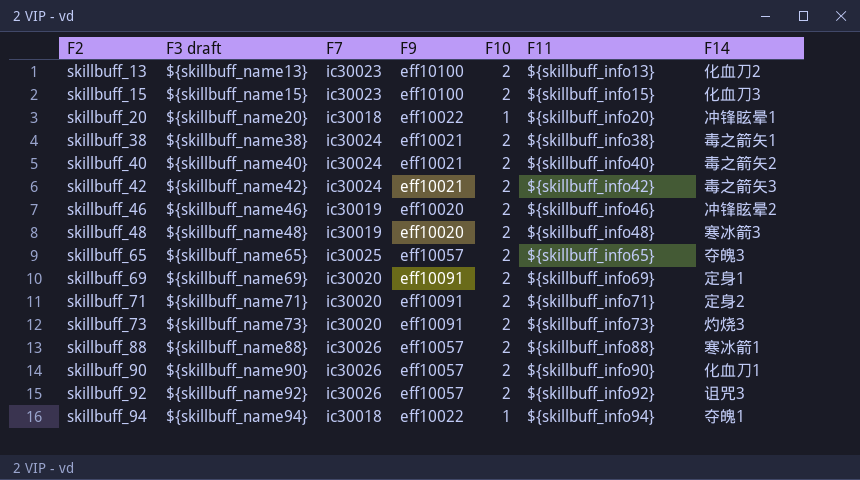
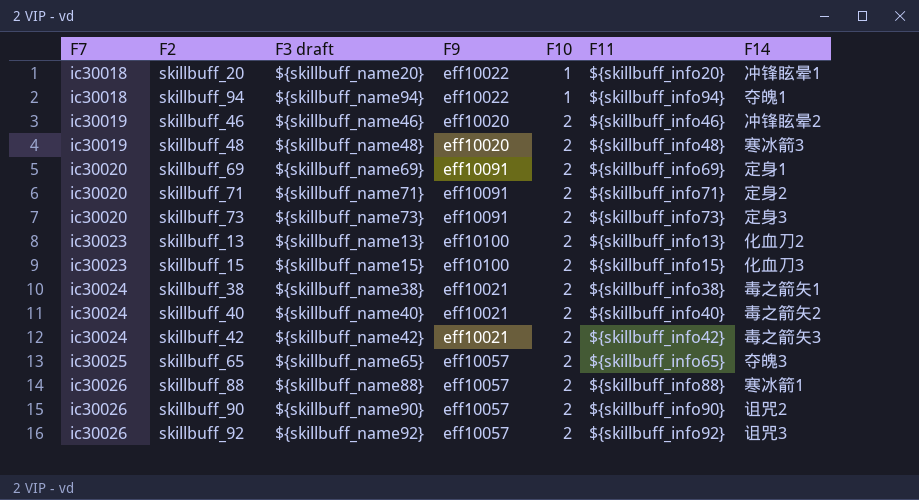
row order: F2 ascending -> F7 ascending
column F7 | position: 3 -> 1
skillbuff_73 | F14: 灼烧3 -> 定身3
skillbuff_90 | F14: 化血刀1 -> 诅咒2

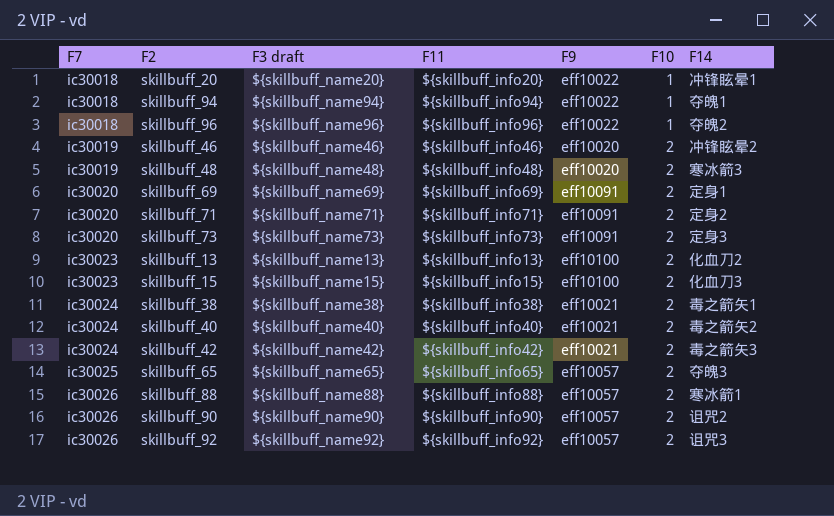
column F11 | position: 6 -> 4
row skillbuff_96: none -> ic30018 | ${skillbuff_name96} | ${skillbuff_info96} | eff10022 | 1 | 夺魄2

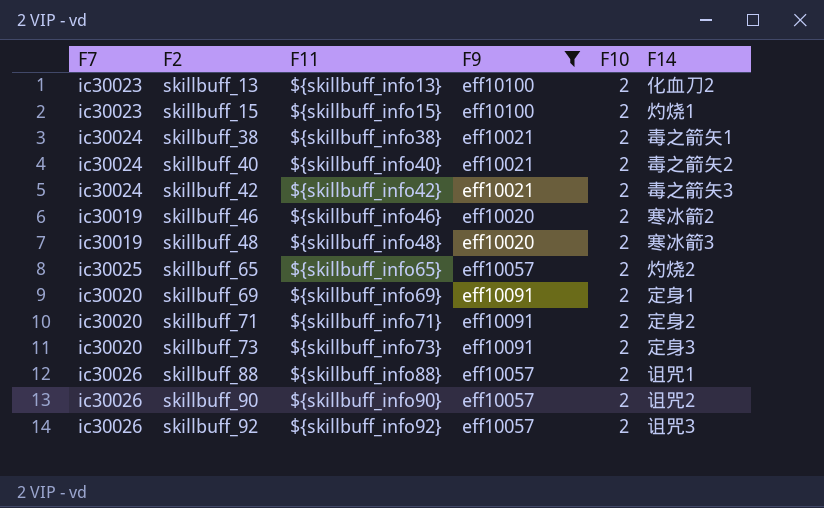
filter: none -> F9 != eff10022
row order: F7 ascending -> F2 ascending
column F3 draft | position: 3 -> none
skillbuff_15 | F14: 化血刀3 -> 灼烧1
skillbuff_46 | F14: 冲锋眩晕2 -> 寒冰箭2
skillbuff_65 | F14: 夺魄3 -> 灼烧2
skillbuff_88 | F14: 寒冰箭1 -> 诅咒1

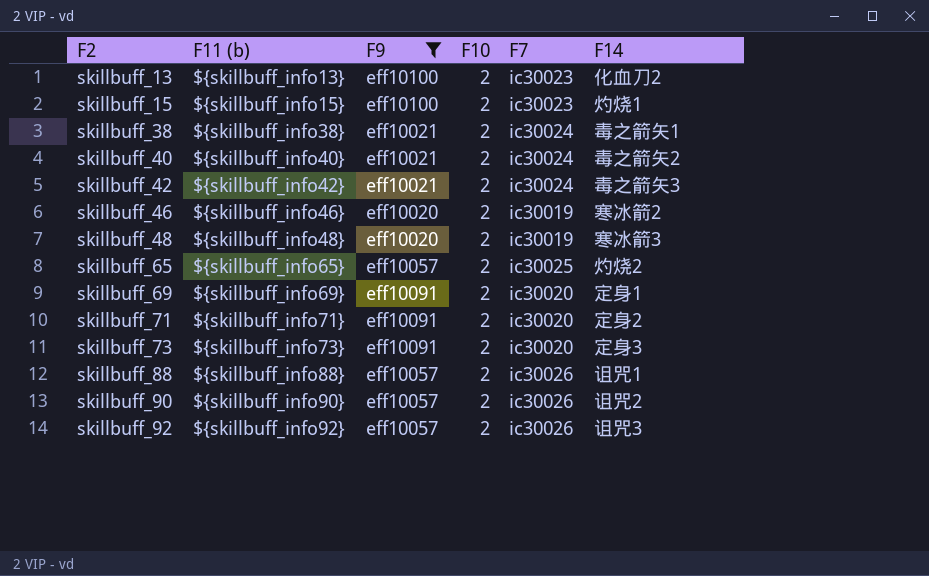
column name: F11 -> F11 (b)
column F7 | position: 1 -> 5

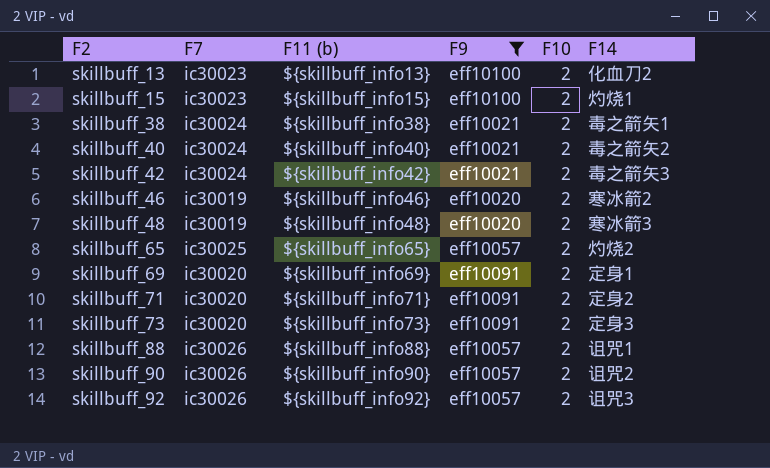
column F7 | position: 5 -> 2

